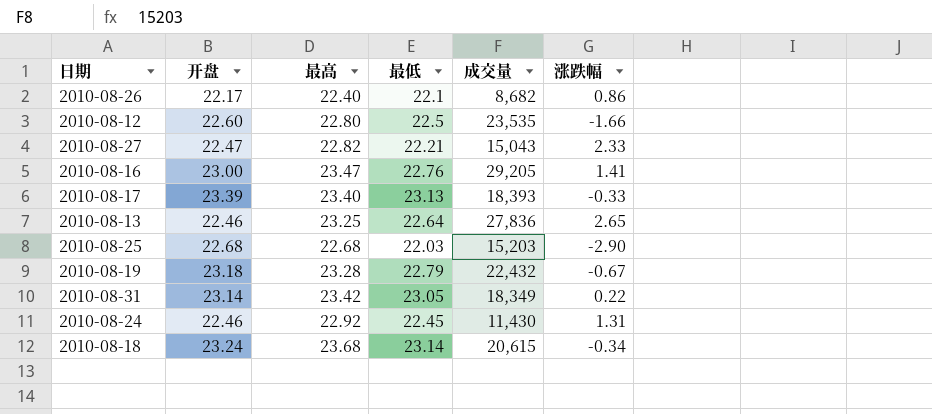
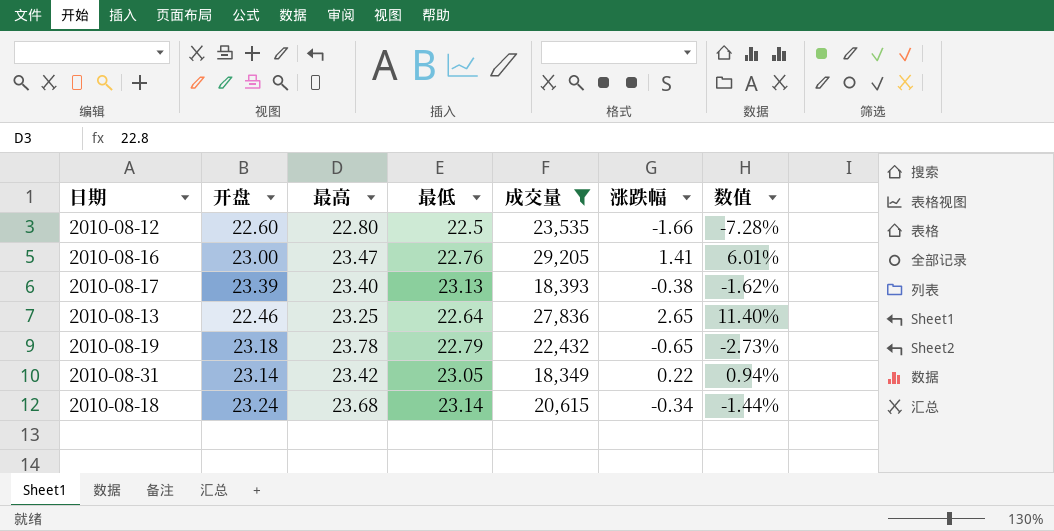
filter: none -> 成交量 >= 18,349
column 数值 | formula: none -> [涨跌幅] / [最高]
2010-08-17 | 涨跌幅: -0.33 -> -0.38
2010-08-19 | 最高: 23.28 -> 23.78
2010-08-19 | 涨跌幅: -0.67 -> -0.65

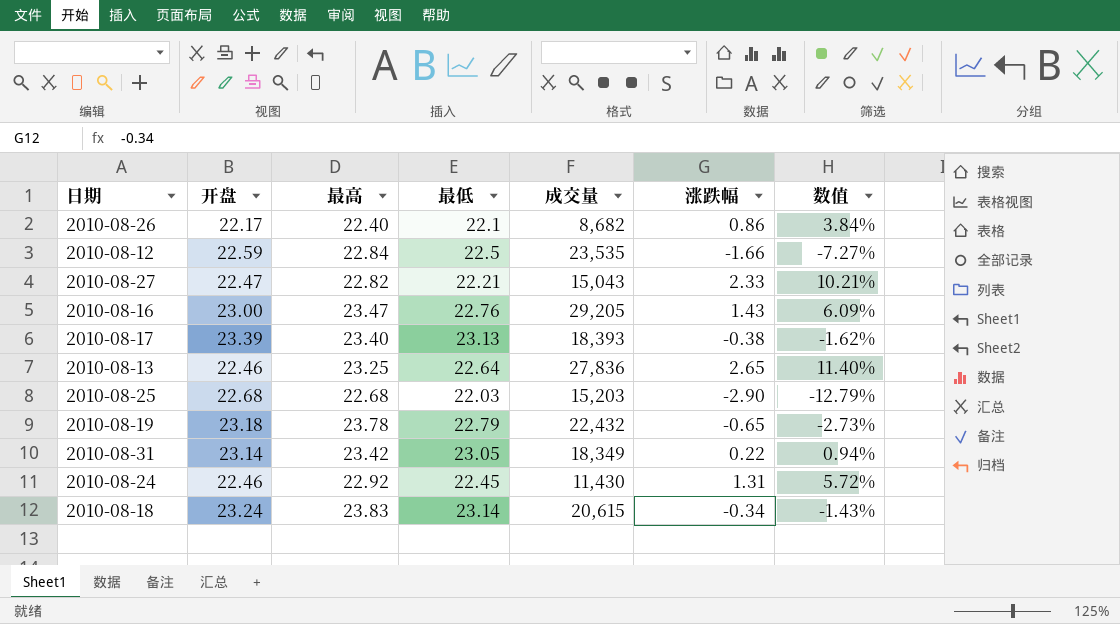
filter: 成交量 >= 18,349 -> none
2010-08-12 | 开盘: 22.60 -> 22.59
2010-08-12 | 最高: 22.80 -> 22.84
2010-08-12 | 数值: -7.28% -> -7.27%
2010-08-16 | 涨跌幅: 1.41 -> 1.43
2010-08-16 | 数值: 6.01% -> 6.09%
2010-08-18 | 最高: 23.68 -> 23.83
2010-08-18 | 数值: -1.44% -> -1.43%

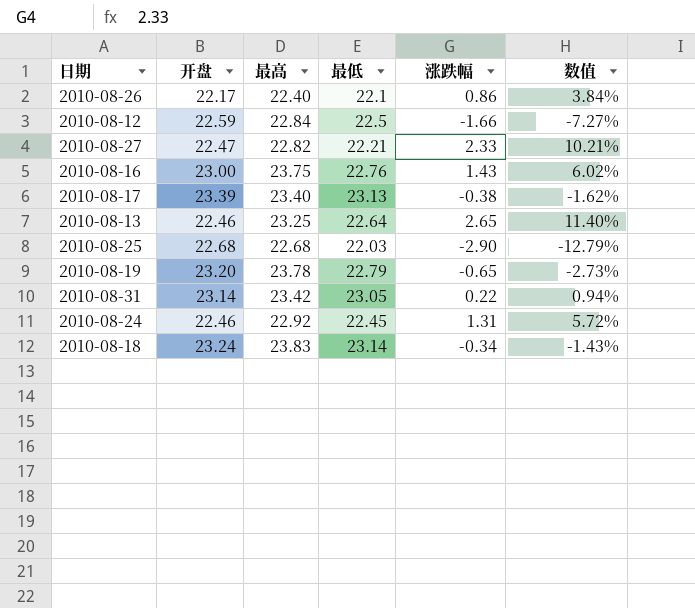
column 成交量 | position: 5 -> none
2010-08-16 | 最高: 23.47 -> 23.75
2010-08-16 | 数值: 6.09% -> 6.02%
2010-08-19 | 开盘: 23.18 -> 23.20

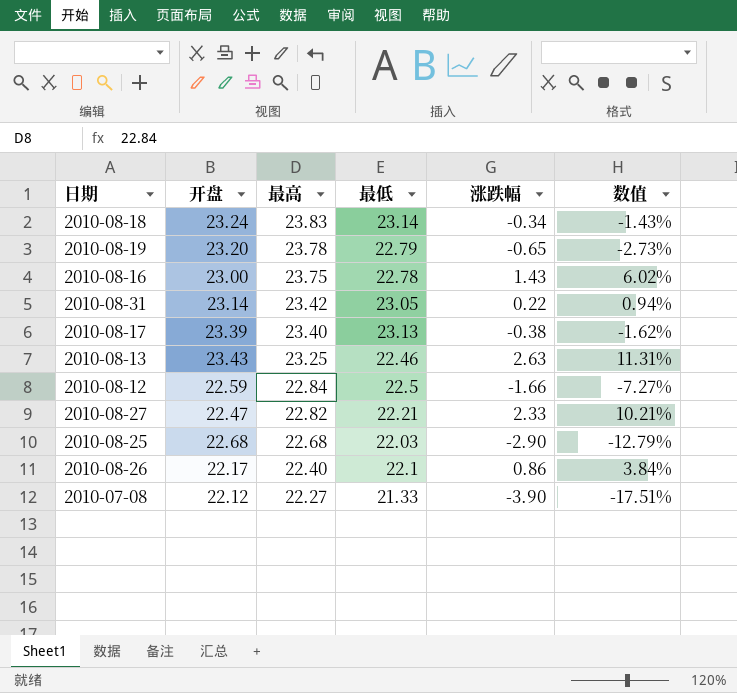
row order: none -> 最高 descending
row 2010-08-24: 22.46 | 22.92 | 22.45 | 1.31 | 5.72% -> none
2010-08-16 | 最低: 22.76 -> 22.78
2010-08-13 | 开盘: 22.46 -> 23.43
2010-08-13 | 最低: 22.64 -> 22.46
2010-08-13 | 涨跌幅: 2.65 -> 2.63
2010-08-13 | 数值: 11.40% -> 11.31%
row 2010-07-08: none -> 22.12 | 22.27 | 21.33 | -3.90 | -17.51%

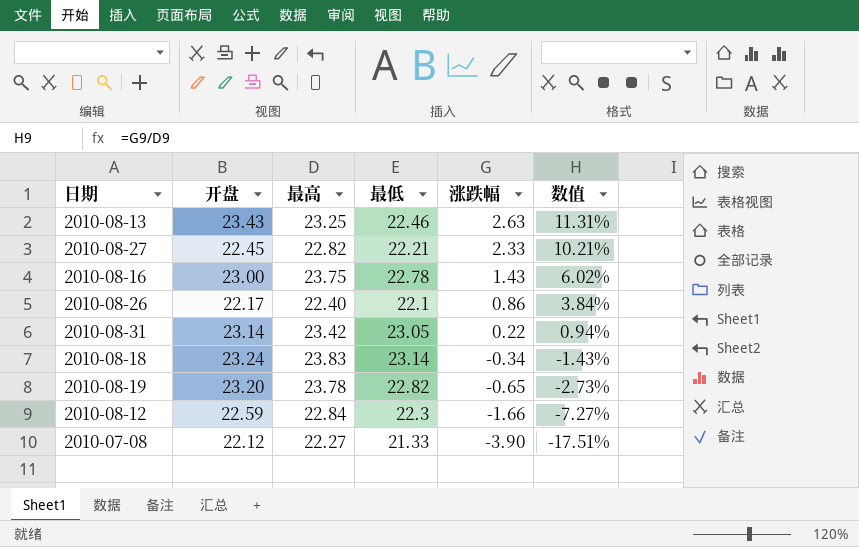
row order: 最高 descending -> 涨跌幅 descending
row 2010-08-17: 23.39 | 23.40 | 23.13 | -0.38 | -1.62% -> none
row 2010-08-25: 22.68 | 22.68 | 22.03 | -2.90 | -12.79% -> none
2010-08-27 | 开盘: 22.47 -> 22.45
2010-08-19 | 最低: 22.79 -> 22.82
2010-08-12 | 最低: 22.5 -> 22.3

